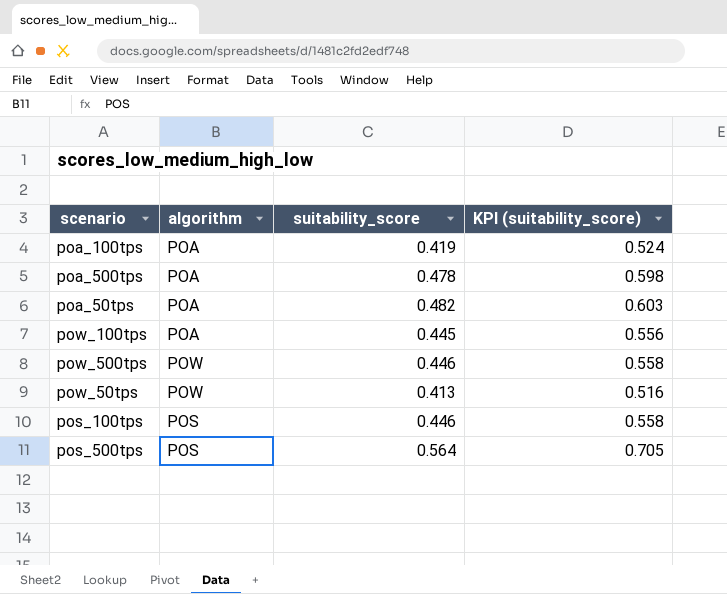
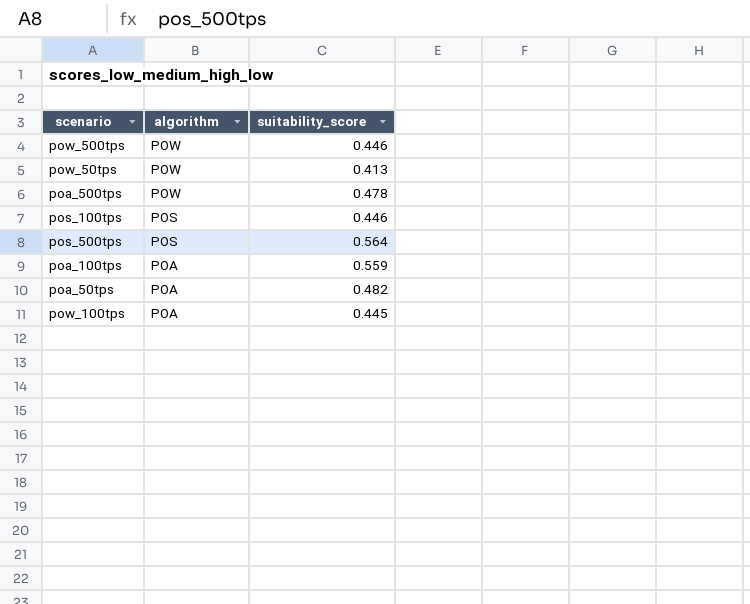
row order: none -> algorithm descending
column KPI (suitability_score) | formula: [suitability_score] * 1.25 -> none
poa_500tps | algorithm: POA -> POW
poa_100tps | suitability_score: 0.419 -> 0.559

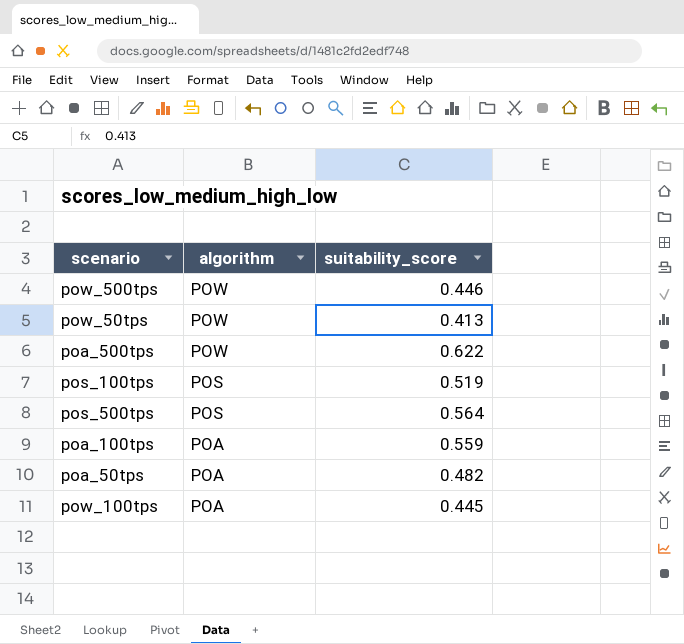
poa_500tps | suitability_score: 0.478 -> 0.622
pos_100tps | suitability_score: 0.446 -> 0.519

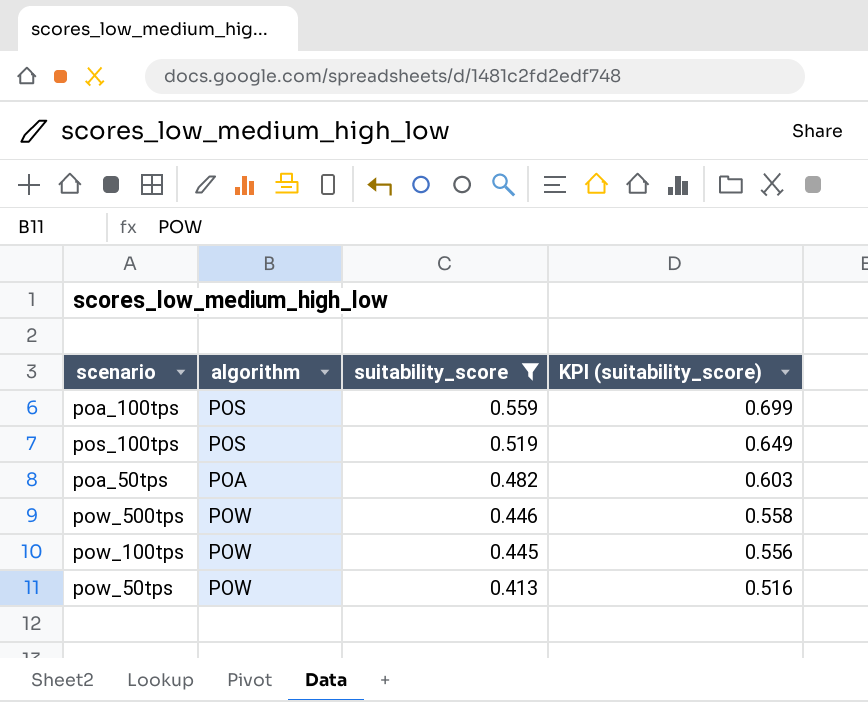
filter: none -> suitability_score <= 0.559
row order: algorithm descending -> suitability_score descending
column KPI (suitability_score) | formula: none -> [suitability_score] * 1.25
poa_100tps | algorithm: POA -> POS
pow_100tps | algorithm: POA -> POW

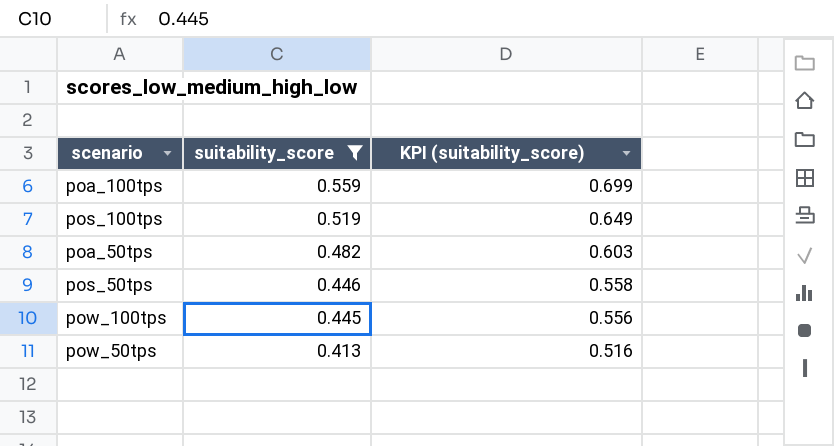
column algorithm | position: 2 -> none
row pow_500tps: POW | 0.446 | 0.558 -> none
row pos_50tps: none -> 0.446 | 0.558

